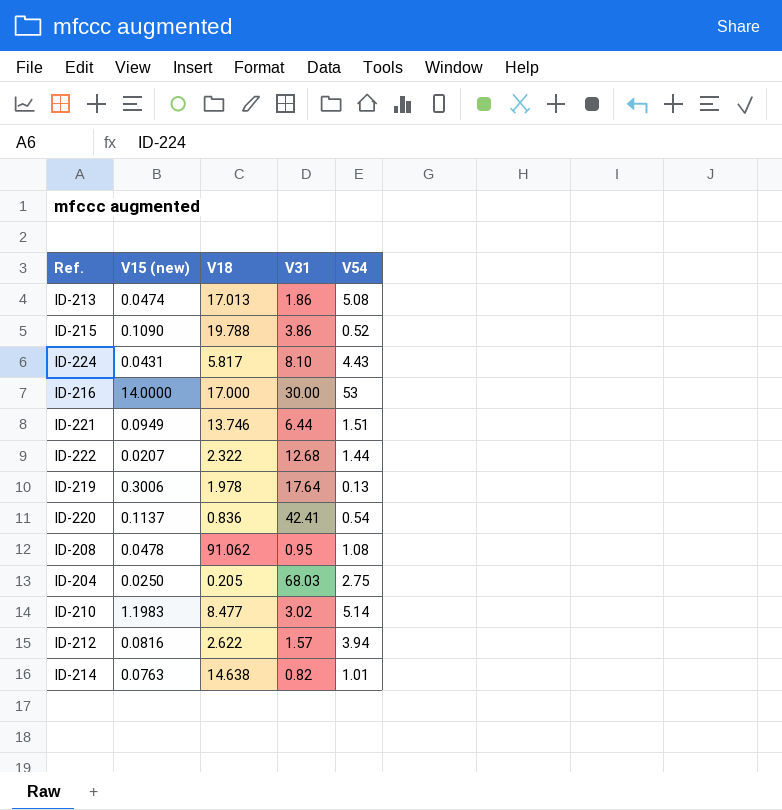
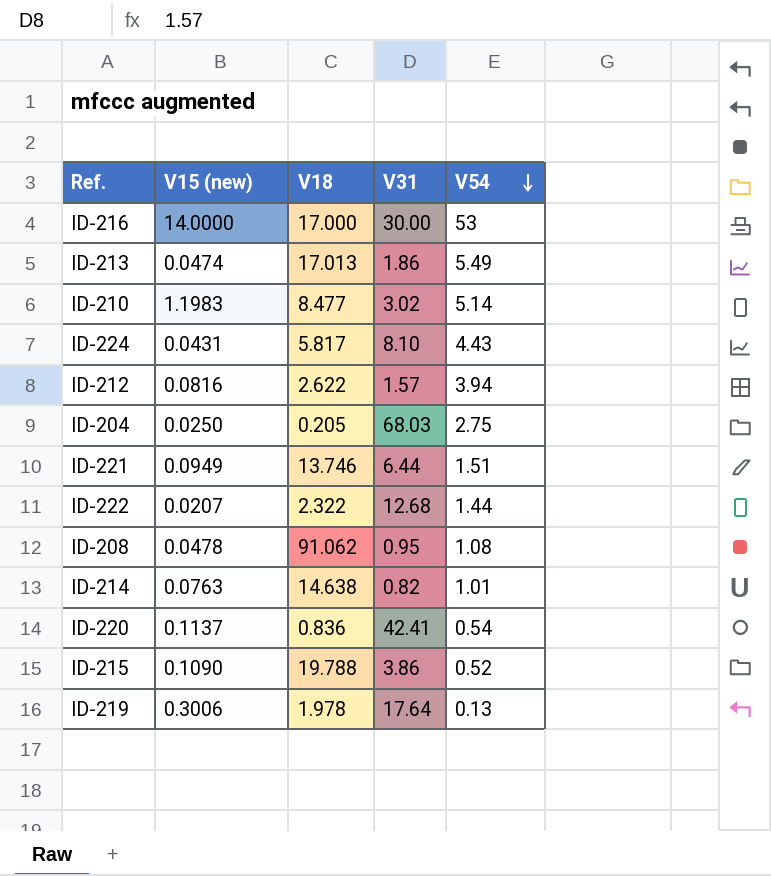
row order: none -> V54 descending
ID-213 | V54: 5.08 -> 5.49

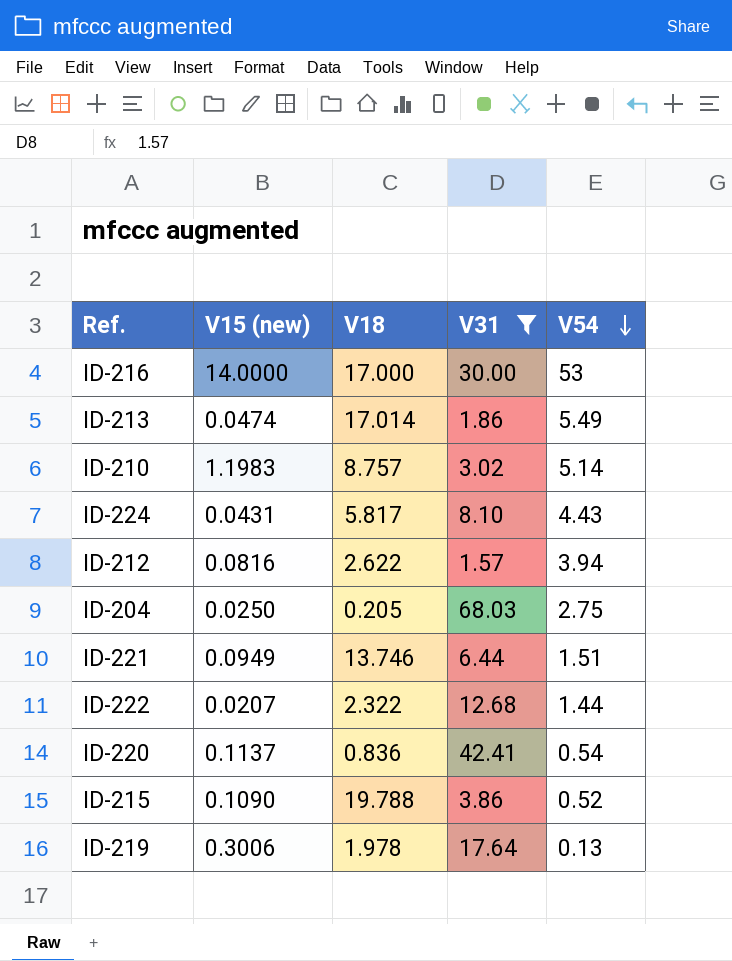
filter: none -> V31 >= 1.57
ID-213 | V18: 17.013 -> 17.014
ID-210 | V18: 8.477 -> 8.757

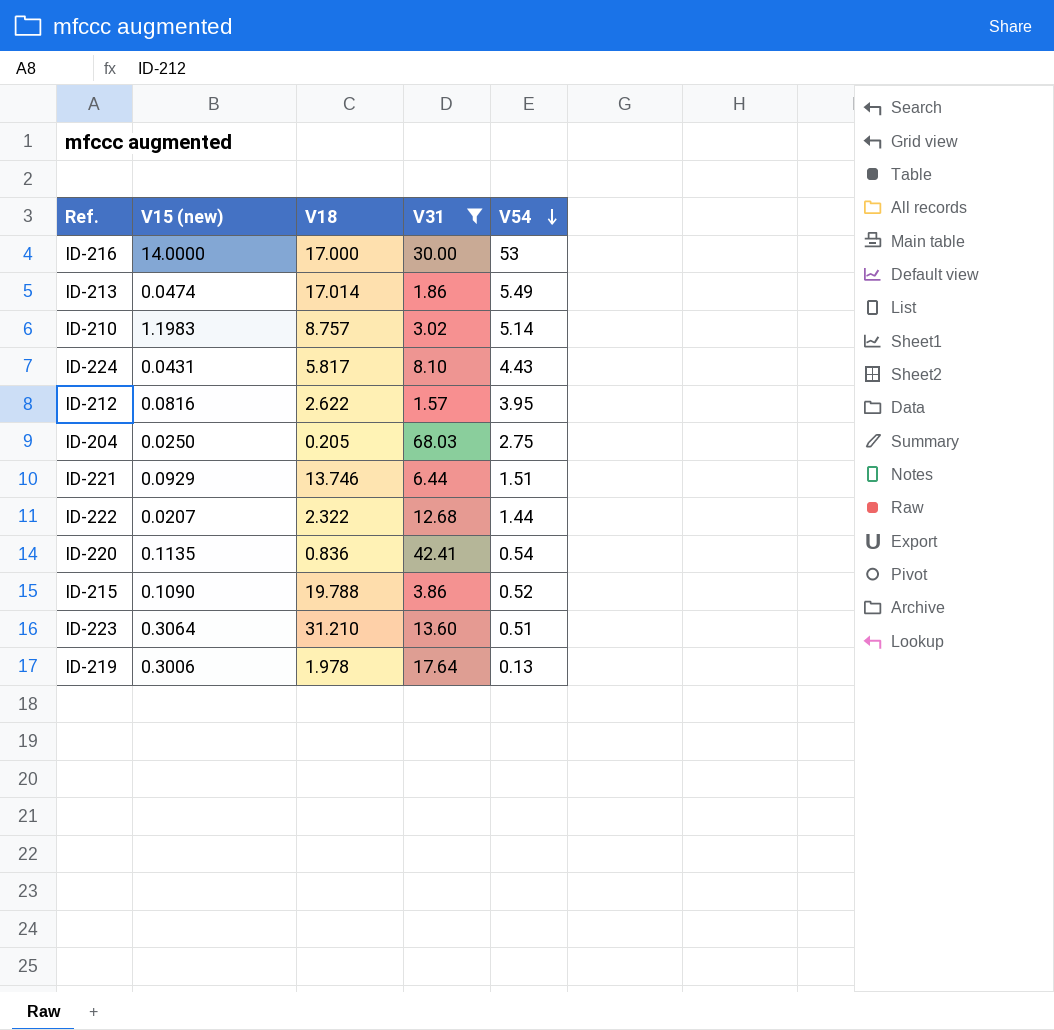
ID-212 | V54: 3.94 -> 3.95
ID-221 | V15 (new): 0.0949 -> 0.0929
ID-220 | V15 (new): 0.1137 -> 0.1135
row ID-223: none -> 0.3064 | 31.210 | 13.60 | 0.51

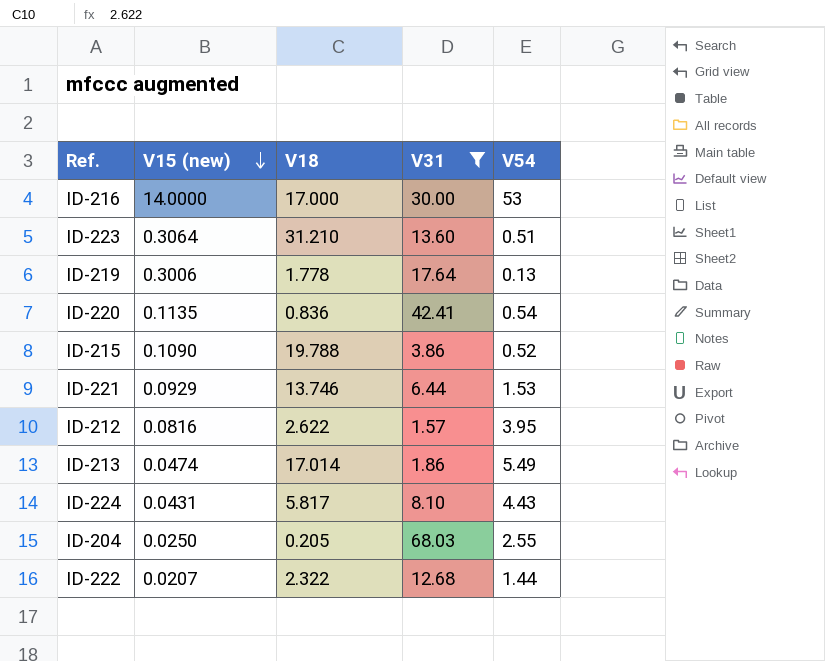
row order: V54 descending -> V15 (new) descending
row ID-210: 1.1983 | 8.757 | 3.02 | 5.14 -> none
ID-219 | V18: 1.978 -> 1.778
ID-221 | V54: 1.51 -> 1.53
ID-204 | V54: 2.75 -> 2.55

